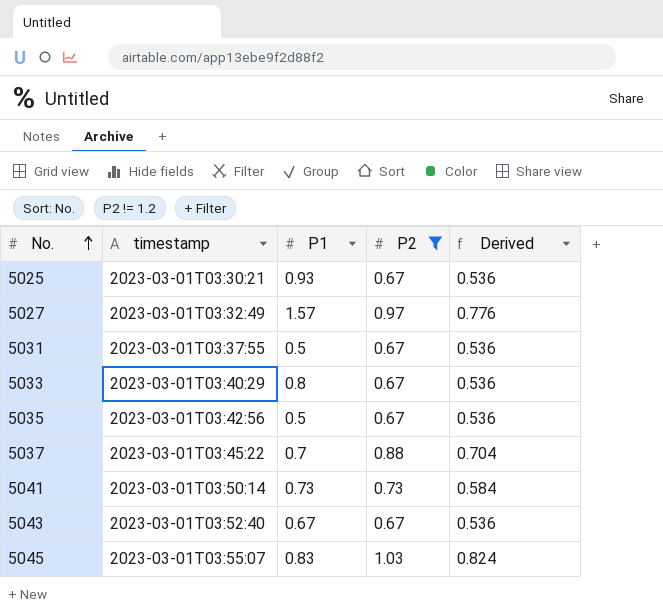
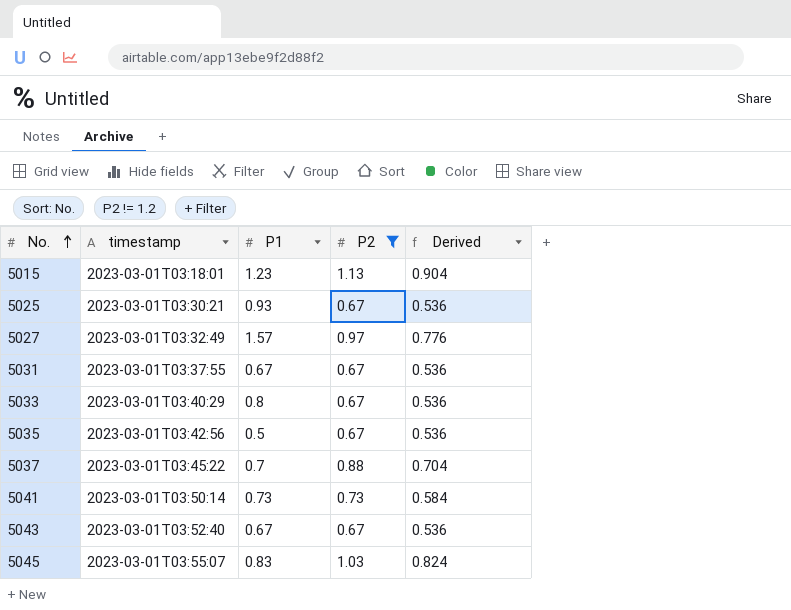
row 5015: none -> 2023-03-01T03:18:01 | 1.23 | 1.13 | 0.904
5031 | P1: 0.5 -> 0.67

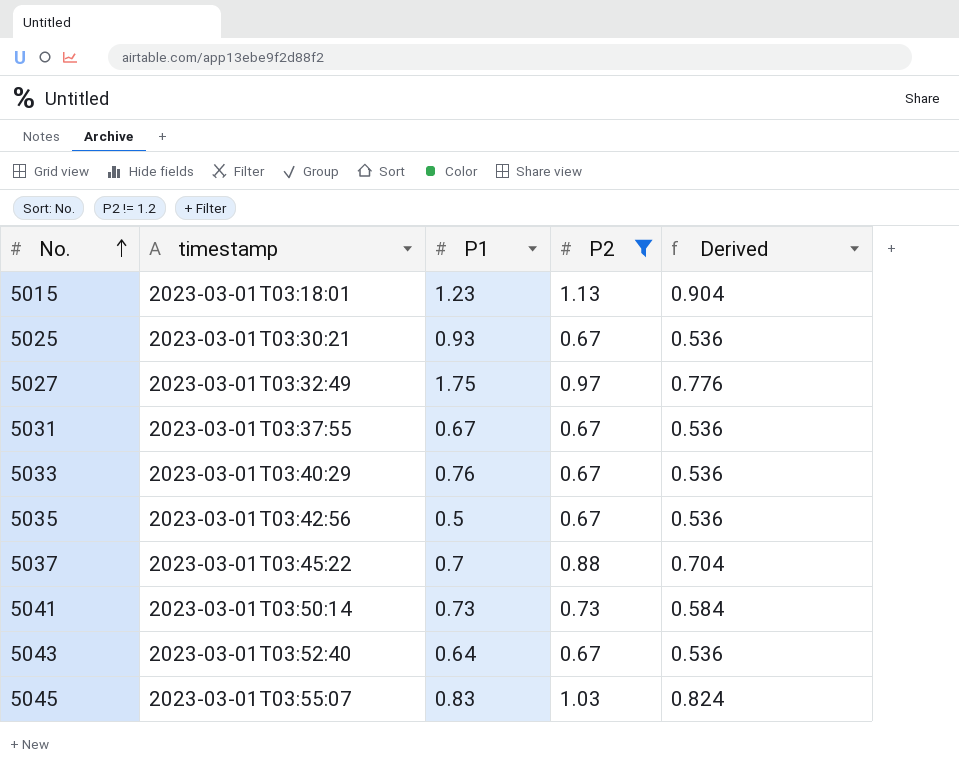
5027 | P1: 1.57 -> 1.75
5033 | P1: 0.8 -> 0.76
5043 | P1: 0.67 -> 0.64

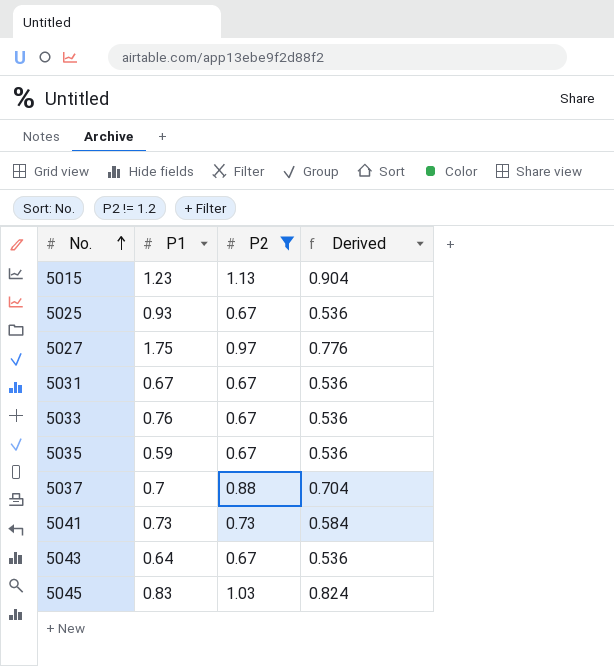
column timestamp | position: 2 -> none
5035 | P1: 0.5 -> 0.59

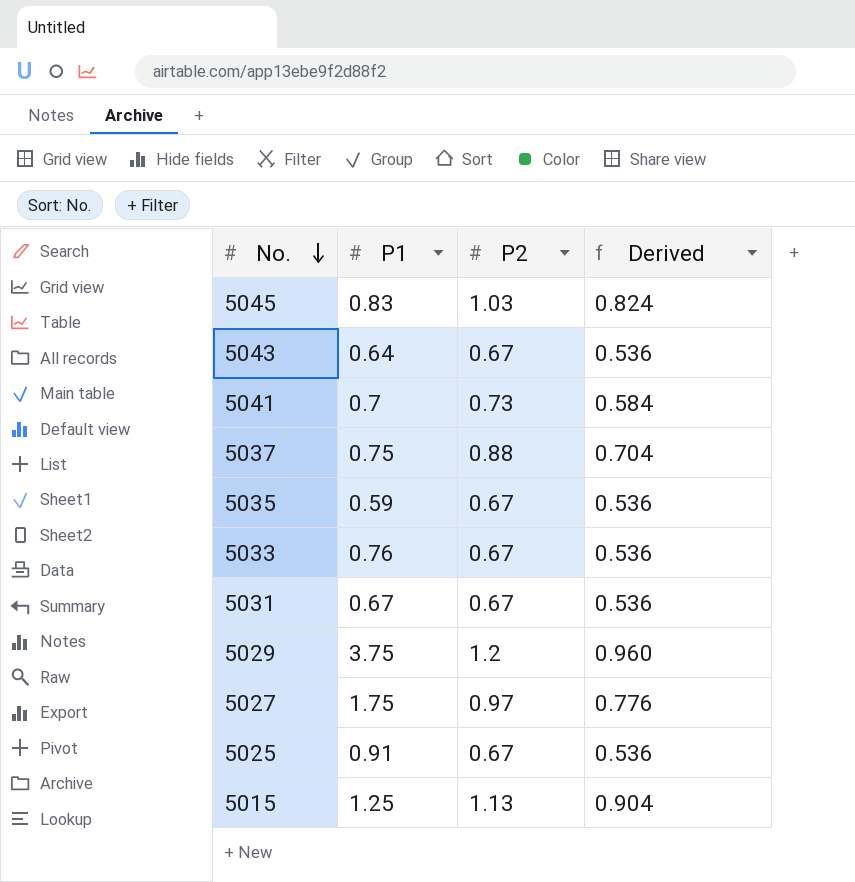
filter: P2 != 1.2 -> none
row order: No. ascending -> No. descending
5041 | P1: 0.73 -> 0.7
5037 | P1: 0.7 -> 0.75
5025 | P1: 0.93 -> 0.91
5015 | P1: 1.23 -> 1.25

